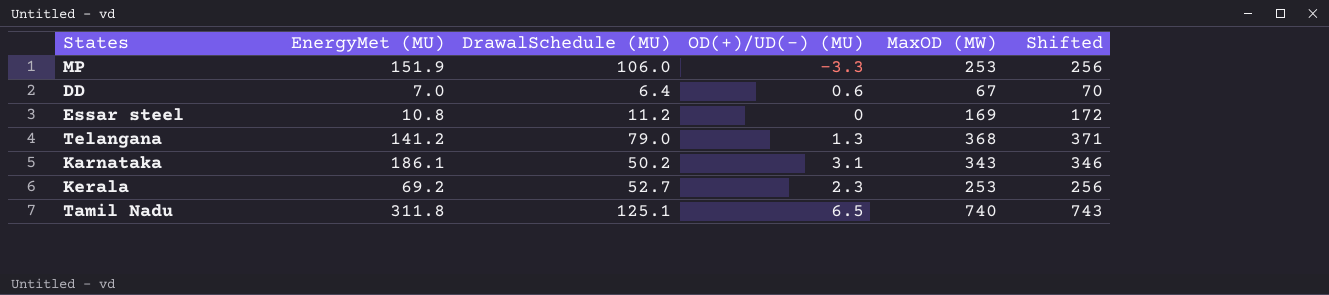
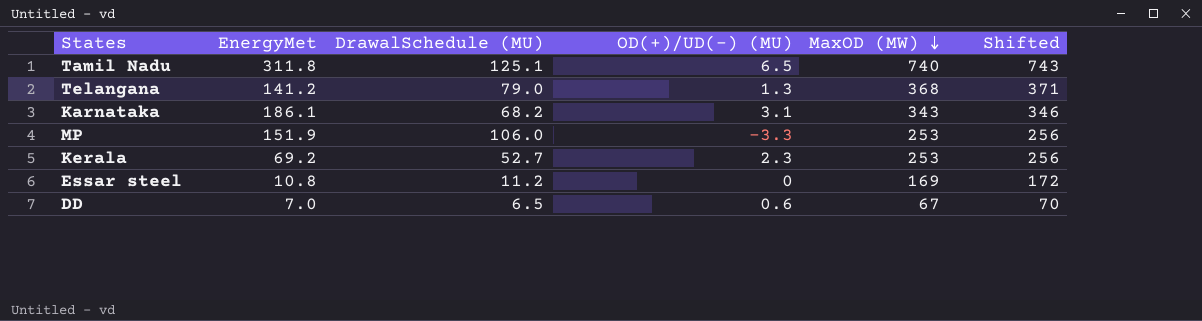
row order: none -> MaxOD (MW) descending
column name: EnergyMet (MU) -> EnergyMet
Karnataka | DrawalSchedule (MU): 50.2 -> 68.2
DD | DrawalSchedule (MU): 6.4 -> 6.5

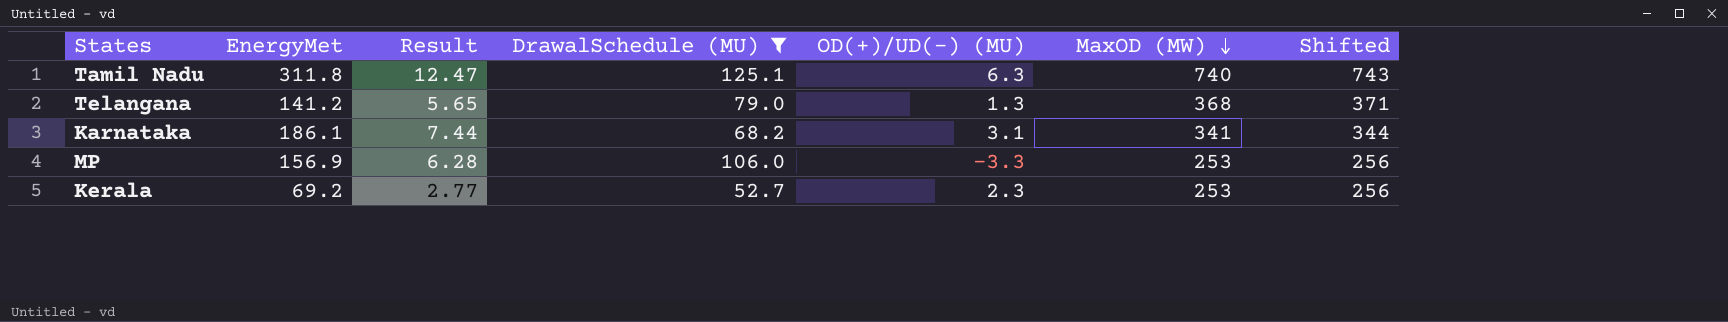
filter: none -> DrawalSchedule (MU) >= 52.7
column Result | formula: none -> [EnergyMet] * 0.04
Tamil Nadu | OD(+)/UD(-) (MU): 6.5 -> 6.3
Karnataka | MaxOD (MW): 343 -> 341
Karnataka | Shifted: 346 -> 344
MP | EnergyMet: 151.9 -> 156.9

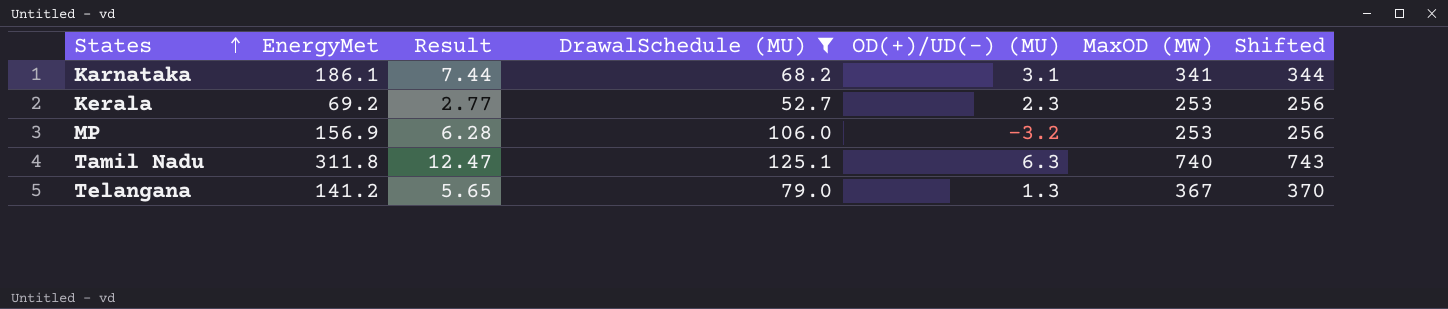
row order: MaxOD (MW) descending -> States ascending
MP | OD(+)/UD(-) (MU): -3.3 -> -3.2
Telangana | MaxOD (MW): 368 -> 367
Telangana | Shifted: 371 -> 370

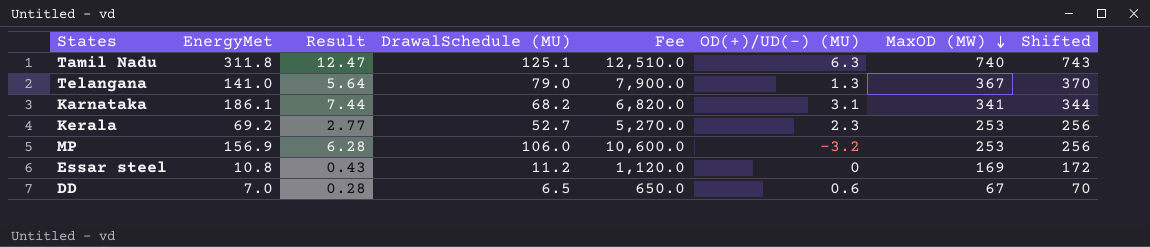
filter: DrawalSchedule (MU) >= 52.7 -> none
row order: States ascending -> MaxOD (MW) descending
column Fee | formula: none -> [DrawalSchedule (MU)] * 100
Telangana | EnergyMet: 141.2 -> 141.0
Telangana | Result: 5.65 -> 5.64

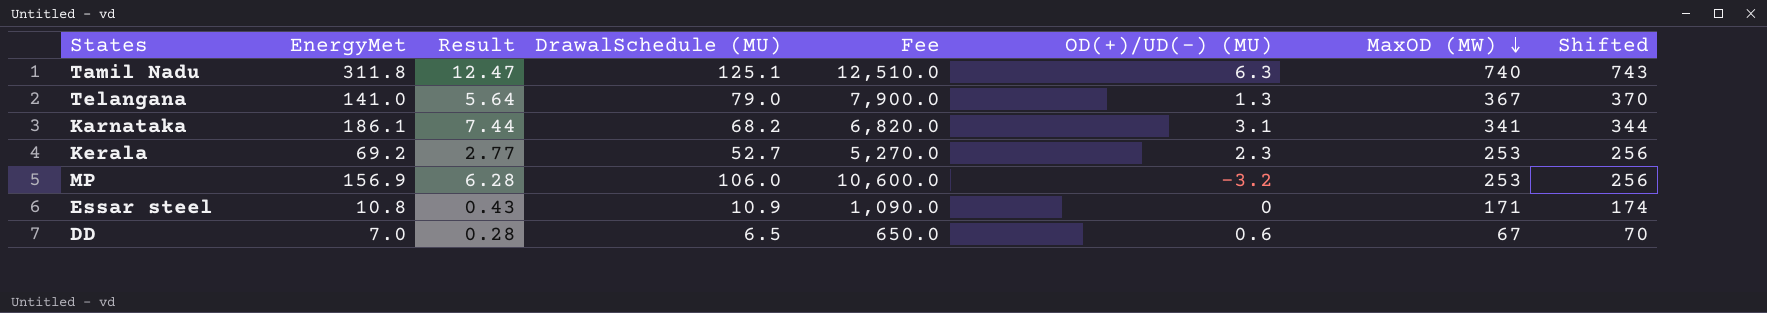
Essar steel | DrawalSchedule (MU): 11.2 -> 10.9
Essar steel | Fee: 1,120.0 -> 1,090.0
Essar steel | MaxOD (MW): 169 -> 171
Essar steel | Shifted: 172 -> 174

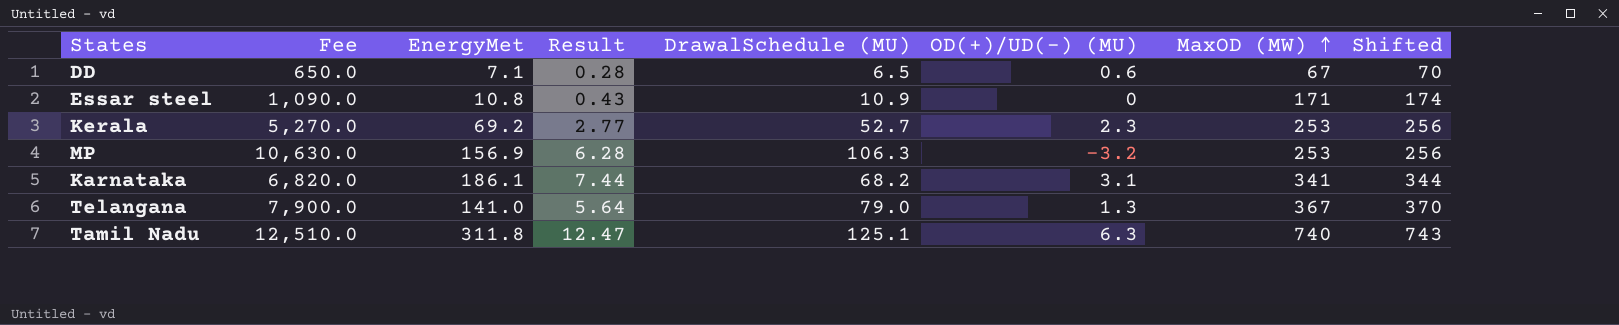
row order: MaxOD (MW) descending -> MaxOD (MW) ascending
column Fee | position: 5 -> 2
DD | EnergyMet: 7.0 -> 7.1
MP | Fee: 10,600.0 -> 10,630.0
MP | DrawalSchedule (MU): 106.0 -> 106.3

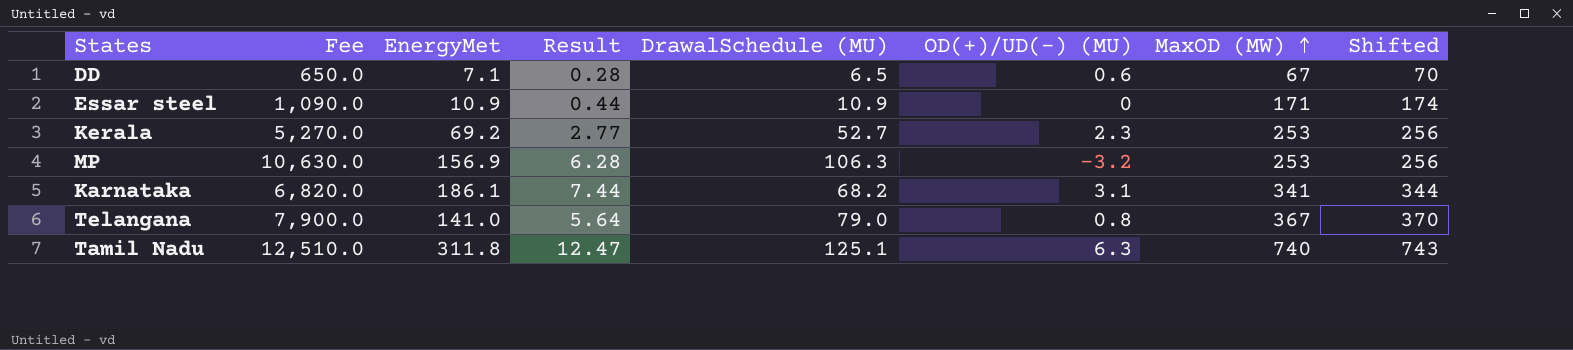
Essar steel | EnergyMet: 10.8 -> 10.9
Essar steel | Result: 0.43 -> 0.44
Telangana | OD(+)/UD(-) (MU): 1.3 -> 0.8

